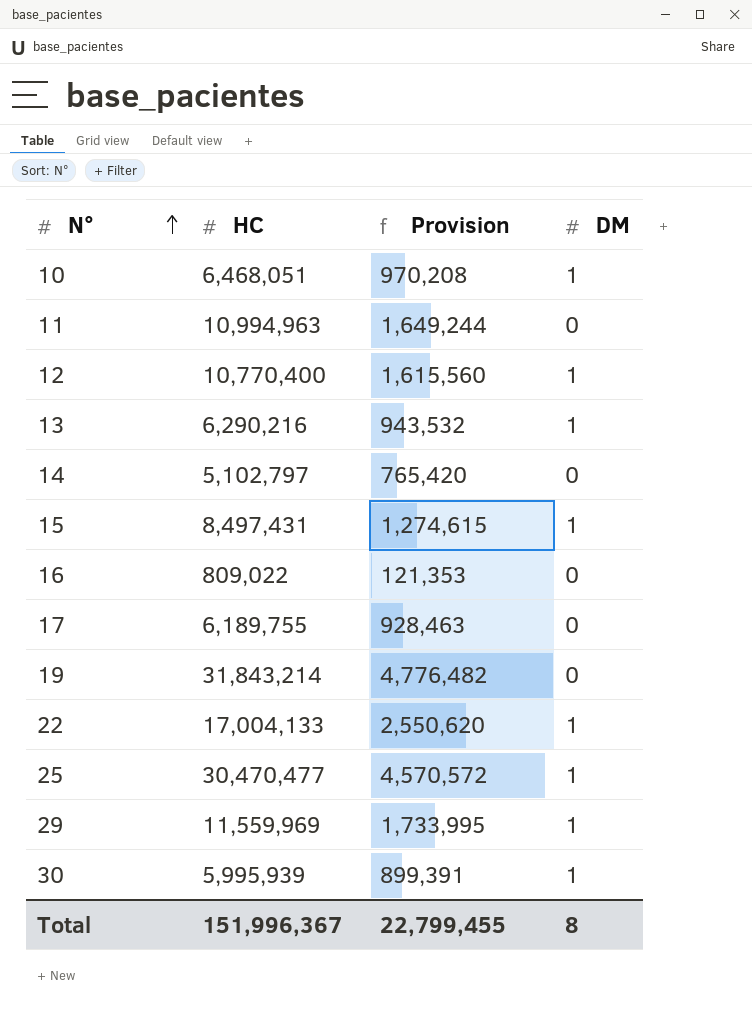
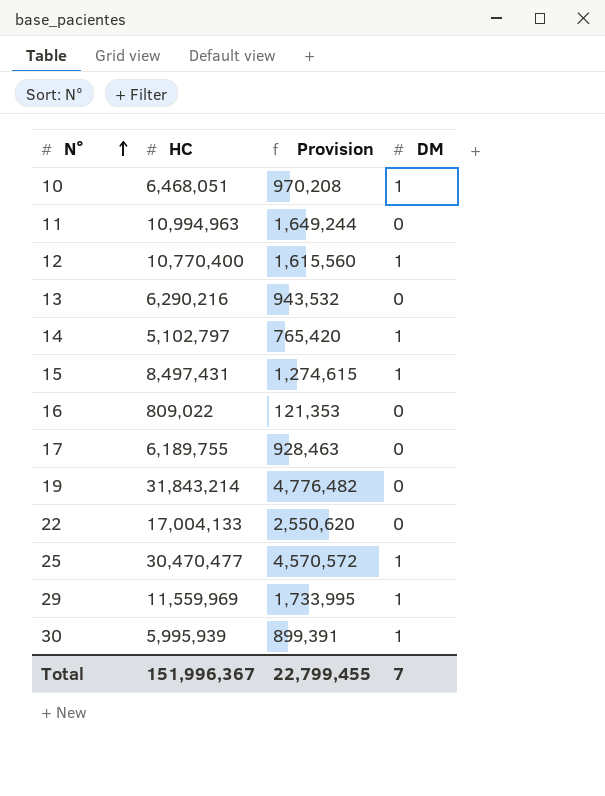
13 | DM: 1 -> 0
14 | DM: 0 -> 1
22 | DM: 1 -> 0
Total | DM: 8 -> 7

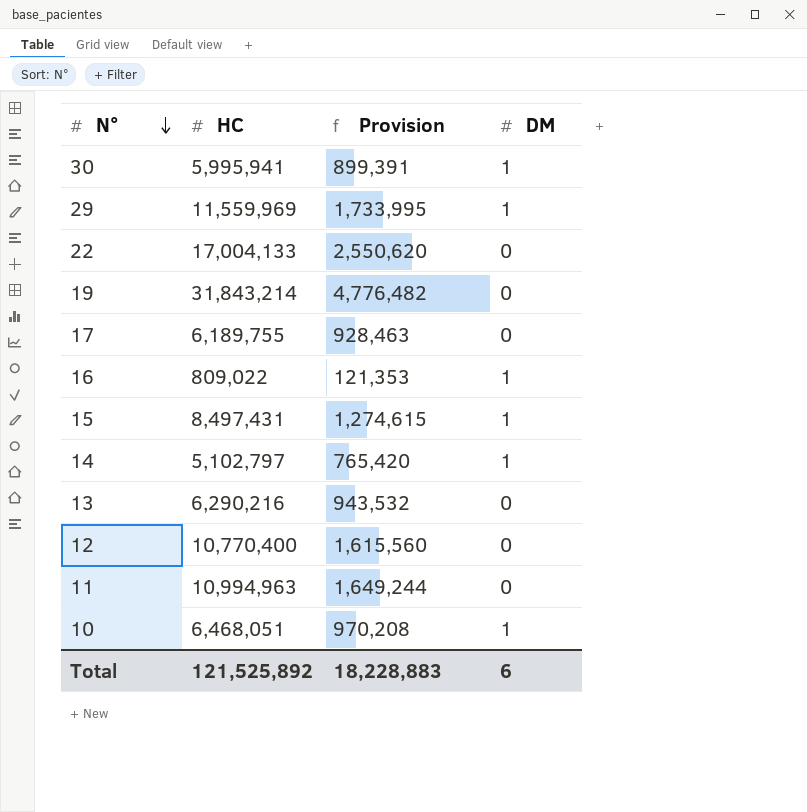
row order: N° ascending -> N° descending
row 25: 30,470,477 | 4,570,572 | 1 -> none
30 | HC: 5,995,939 -> 5,995,941
16 | DM: 0 -> 1
12 | DM: 1 -> 0
Total | HC: 151,996,367 -> 121,525,892
Total | Provision: 22,799,455 -> 18,228,883
Total | DM: 7 -> 6

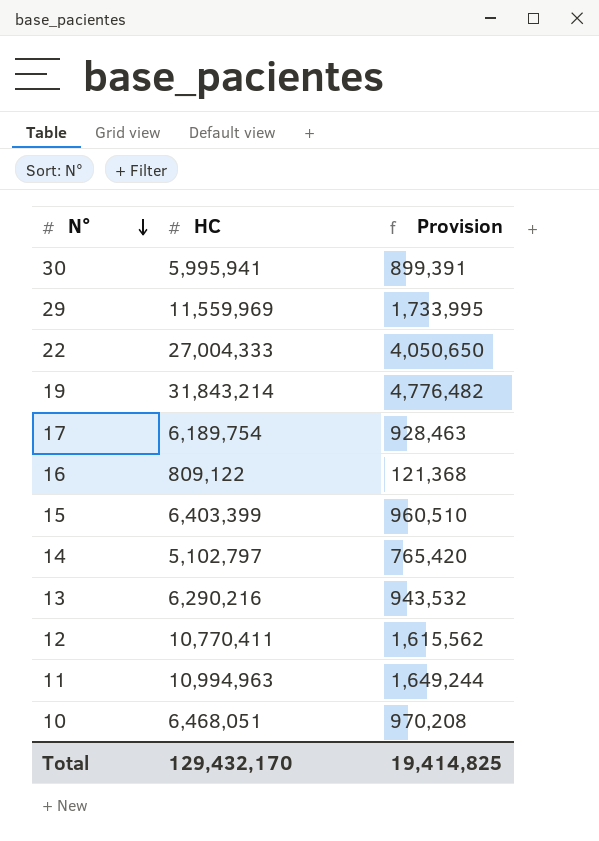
column DM | position: 4 -> none
22 | HC: 17,004,133 -> 27,004,333
22 | Provision: 2,550,620 -> 4,050,650
17 | HC: 6,189,755 -> 6,189,754
16 | HC: 809,022 -> 809,122
16 | Provision: 121,353 -> 121,368
15 | HC: 8,497,431 -> 6,403,399
15 | Provision: 1,274,615 -> 960,510
12 | HC: 10,770,400 -> 10,770,411
12 | Provision: 1,615,560 -> 1,615,562
Total | HC: 121,525,892 -> 129,432,170
Total | Provision: 18,228,883 -> 19,414,825

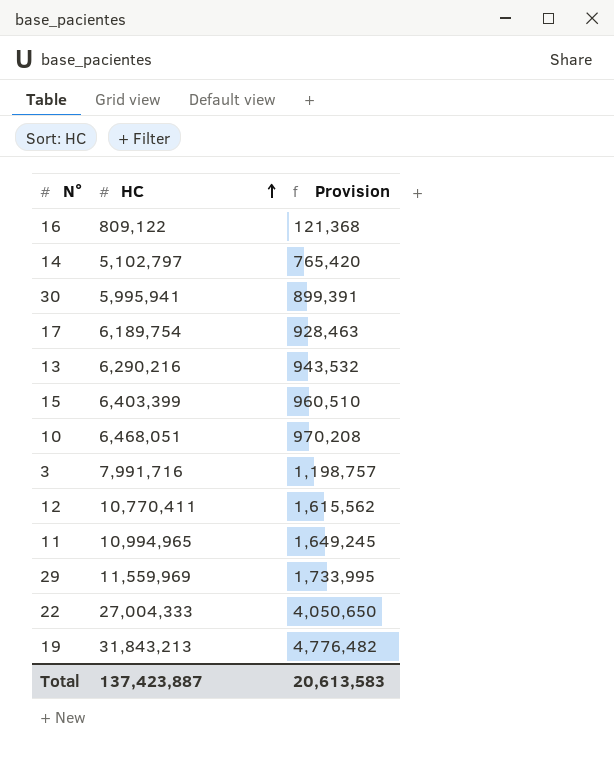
row order: N° descending -> HC ascending
row 3: none -> 7,991,716 | 1,198,757
11 | HC: 10,994,963 -> 10,994,965
11 | Provision: 1,649,244 -> 1,649,245
19 | HC: 31,843,214 -> 31,843,213
Total | HC: 129,432,170 -> 137,423,887
Total | Provision: 19,414,825 -> 20,613,583

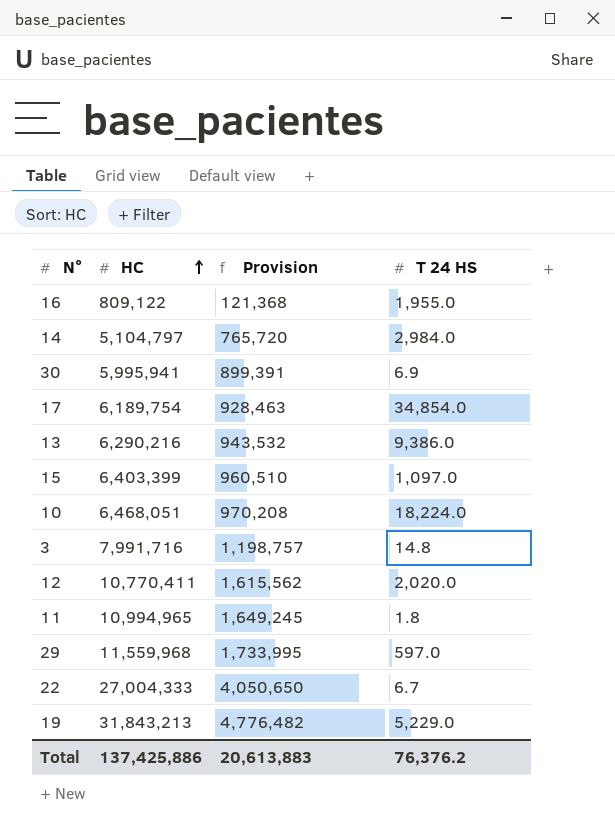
column T 24 HS | position: none -> 4
14 | HC: 5,102,797 -> 5,104,797
14 | Provision: 765,420 -> 765,720
29 | HC: 11,559,969 -> 11,559,968
Total | HC: 137,423,887 -> 137,425,886
Total | Provision: 20,613,583 -> 20,613,883

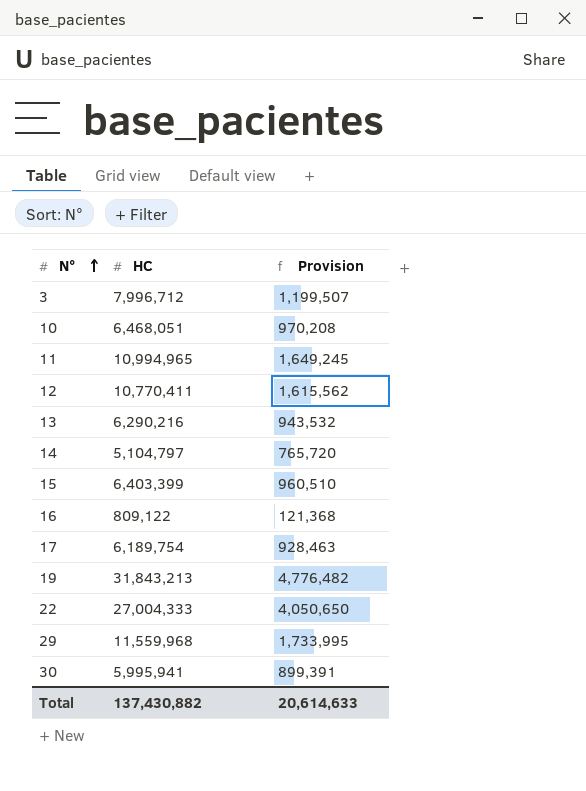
row order: HC ascending -> N° ascending
column T 24 HS | position: 4 -> none
3 | HC: 7,991,716 -> 7,996,712
3 | Provision: 1,198,757 -> 1,199,507
Total | HC: 137,425,886 -> 137,430,882
Total | Provision: 20,613,883 -> 20,614,633

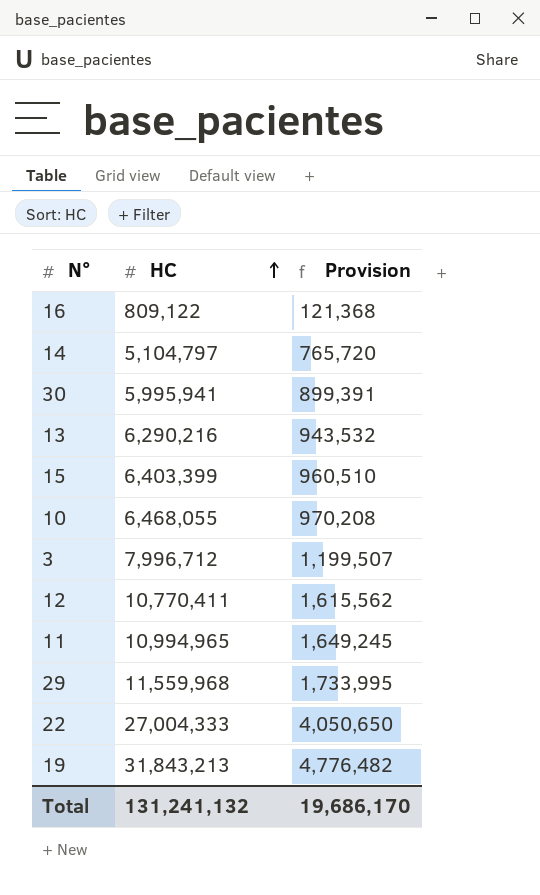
row order: N° ascending -> HC ascending
row 17: 6,189,754 | 928,463 -> none
10 | HC: 6,468,051 -> 6,468,055
Total | HC: 137,430,882 -> 131,241,132
Total | Provision: 20,614,633 -> 19,686,170

